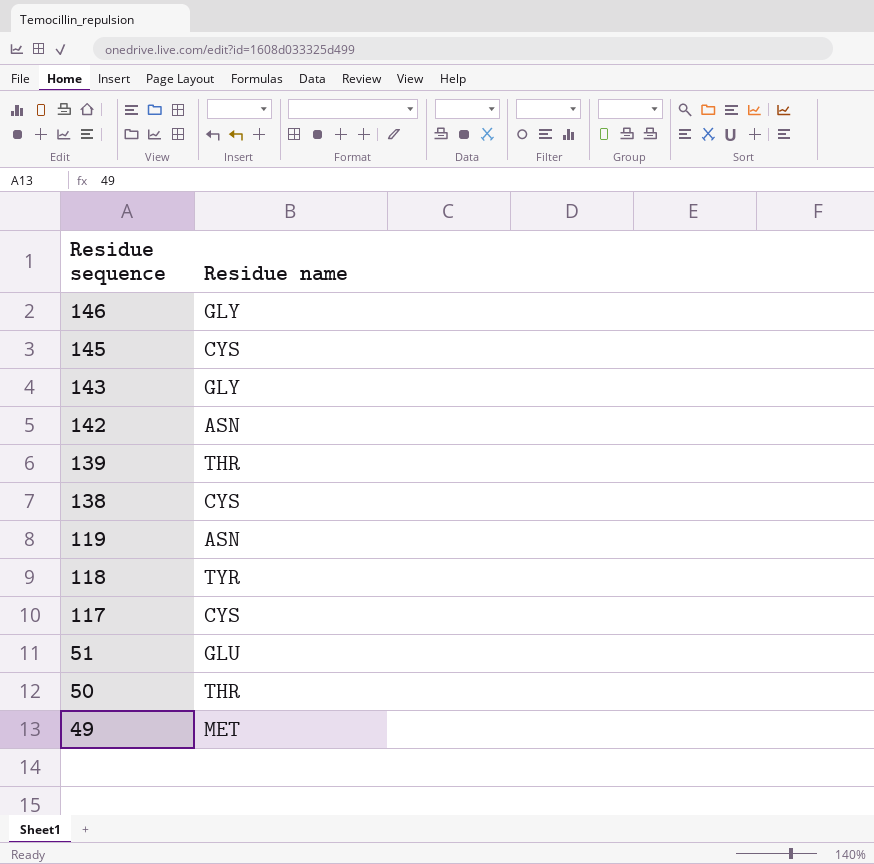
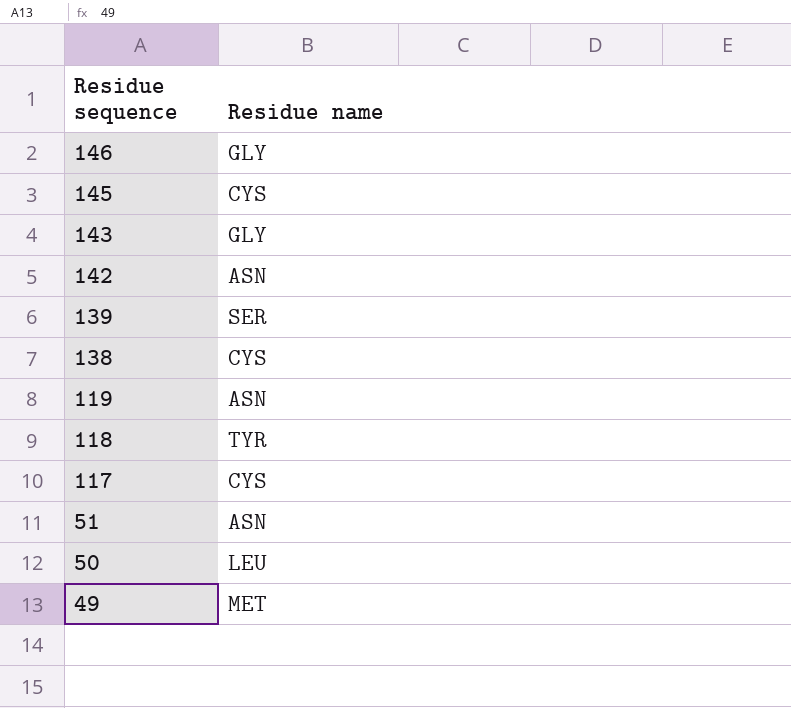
139 | Residue name: THR -> SER
51 | Residue name: GLU -> ASN
50 | Residue name: THR -> LEU

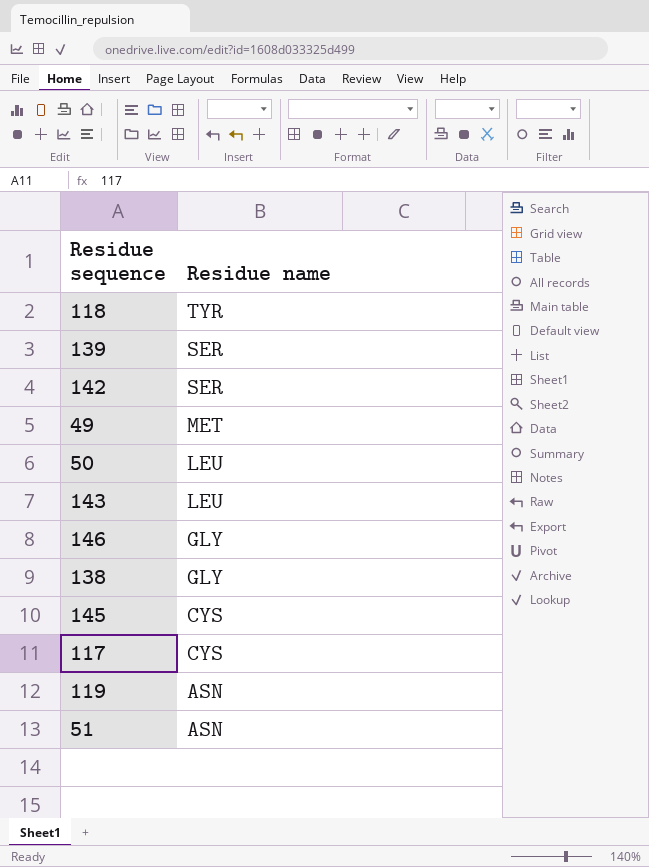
row order: Residue sequence descending -> Residue name descending
142 | Residue name: ASN -> SER
143 | Residue name: GLY -> LEU
138 | Residue name: CYS -> GLY

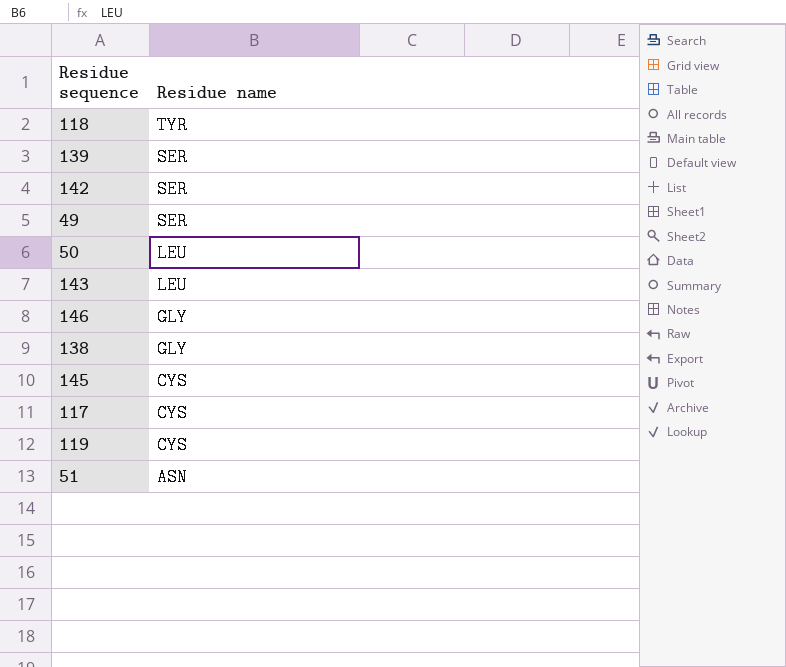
49 | Residue name: MET -> SER
119 | Residue name: ASN -> CYS

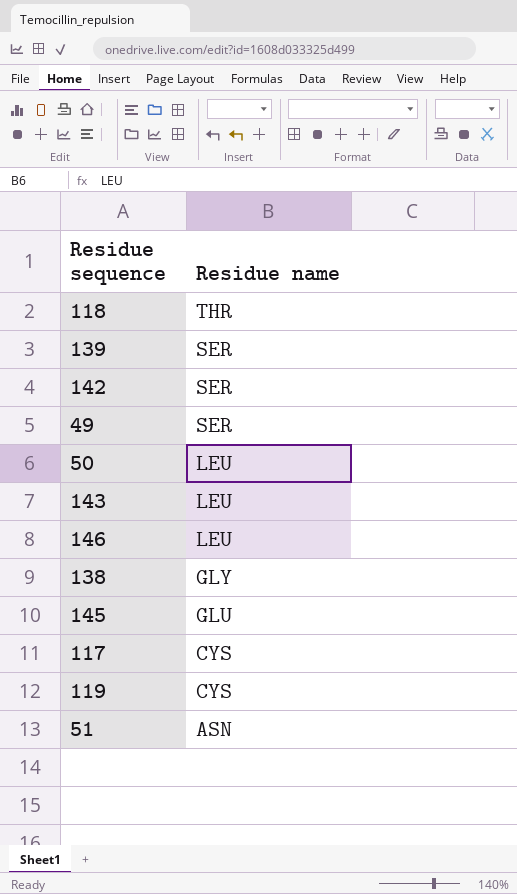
118 | Residue name: TYR -> THR
146 | Residue name: GLY -> LEU
145 | Residue name: CYS -> GLU

